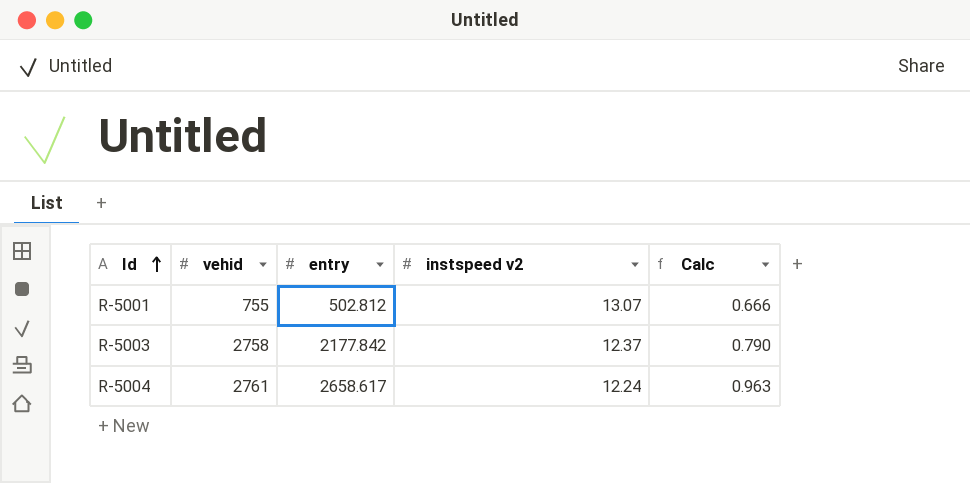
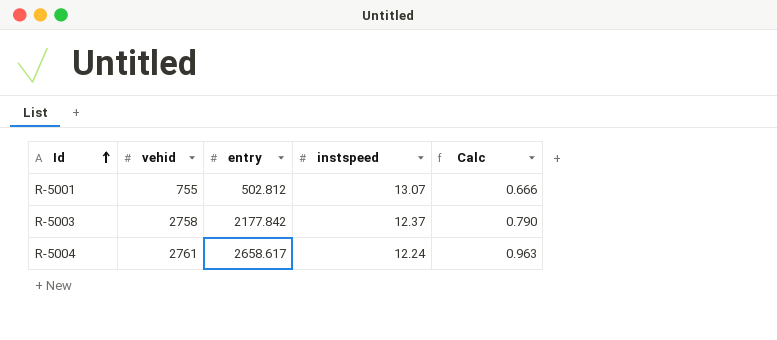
column name: instspeed v2 -> instspeed

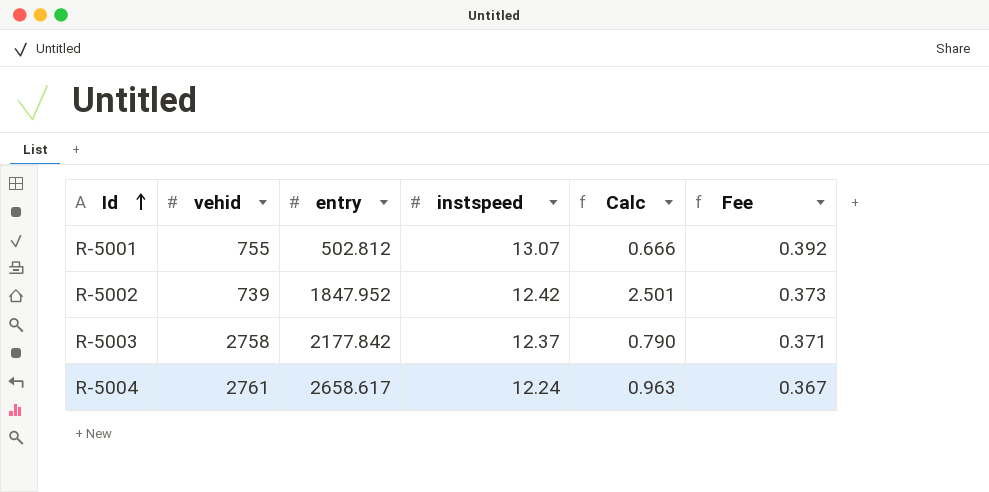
column Fee | formula: none -> [instspeed] * 0.03
row R-5002: none -> 739 | 1847.952 | 12.42 | 2.501 | 0.373

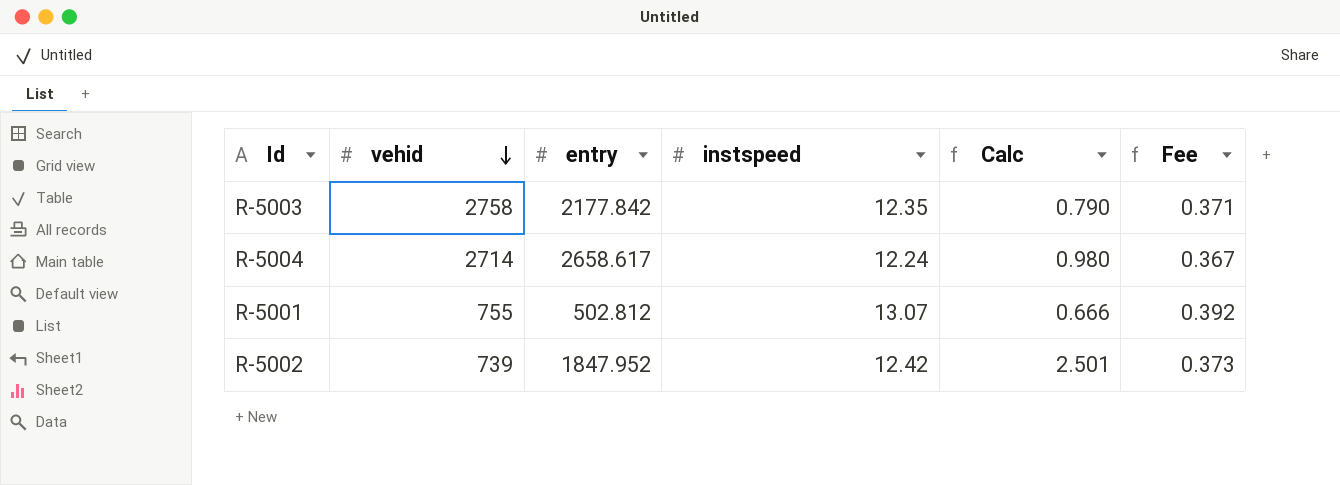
row order: Id ascending -> vehid descending
R-5003 | instspeed: 12.37 -> 12.35
R-5004 | vehid: 2761 -> 2714
R-5004 | Calc: 0.963 -> 0.980

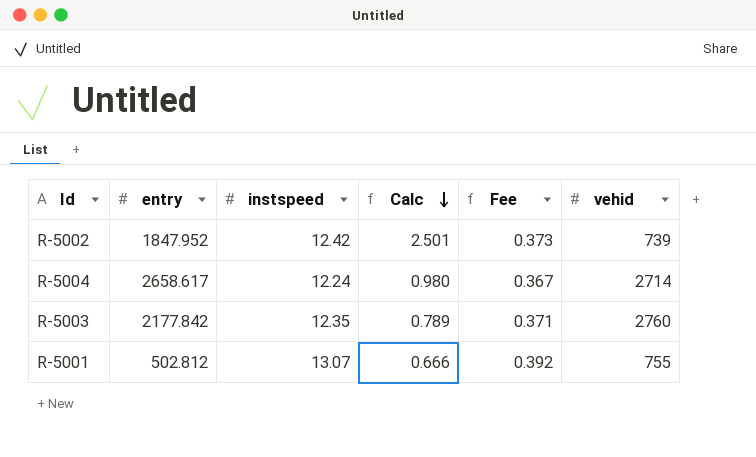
row order: vehid descending -> Calc descending
column vehid | position: 2 -> 6
R-5003 | Calc: 0.790 -> 0.789
R-5003 | vehid: 2758 -> 2760

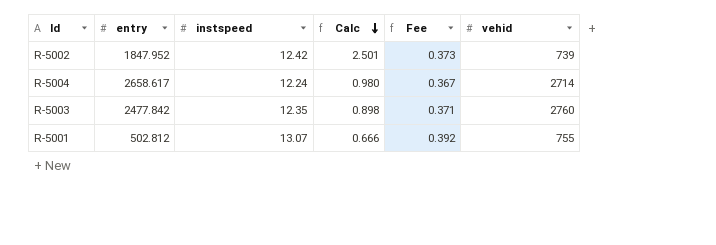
R-5003 | entry: 2177.842 -> 2477.842
R-5003 | Calc: 0.789 -> 0.898

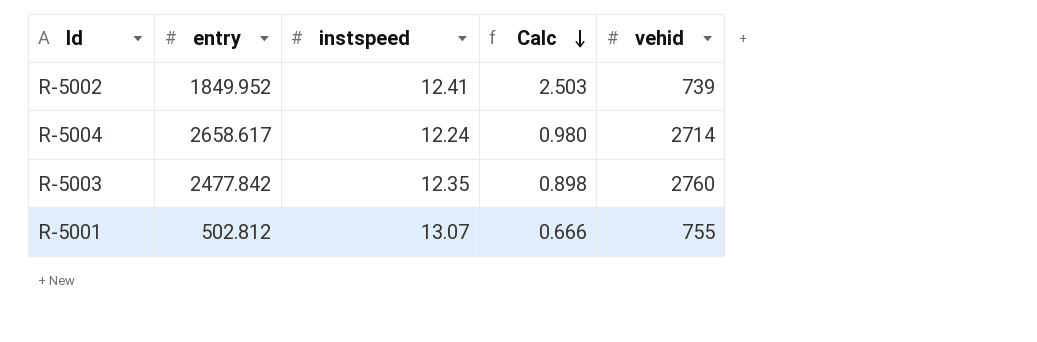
column Fee | formula: [instspeed] * 0.03 -> none
R-5002 | entry: 1847.952 -> 1849.952
R-5002 | instspeed: 12.42 -> 12.41
R-5002 | Calc: 2.501 -> 2.503

